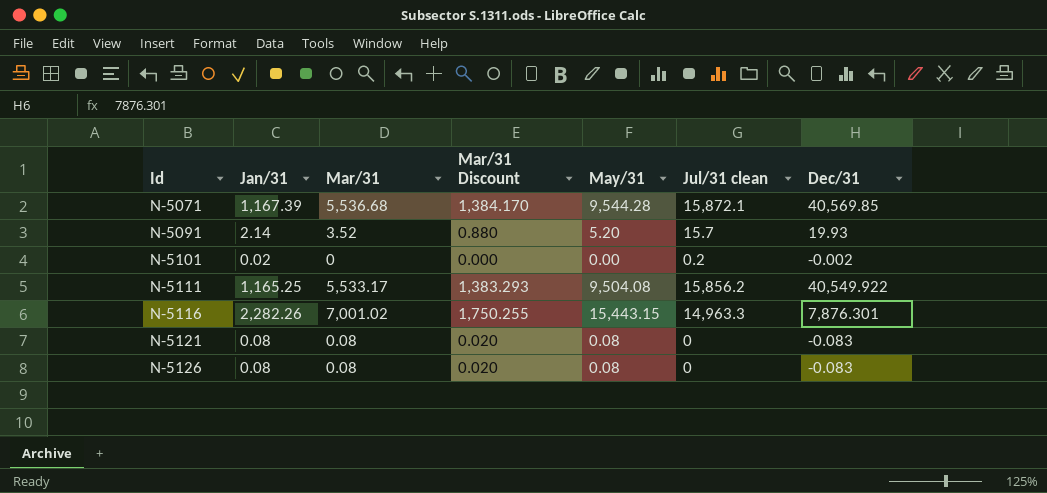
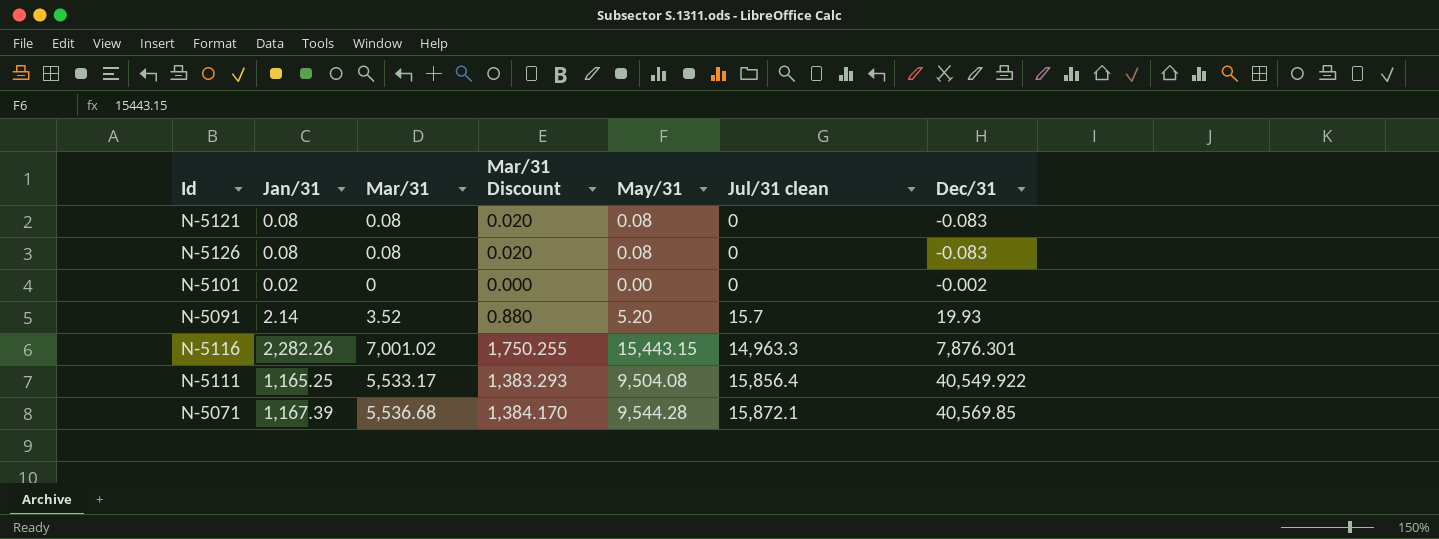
row order: Id ascending -> Jul/31 clean ascending
N-5101 | Jul/31 clean: 0.2 -> 0
N-5111 | Jul/31 clean: 15,856.2 -> 15,856.4

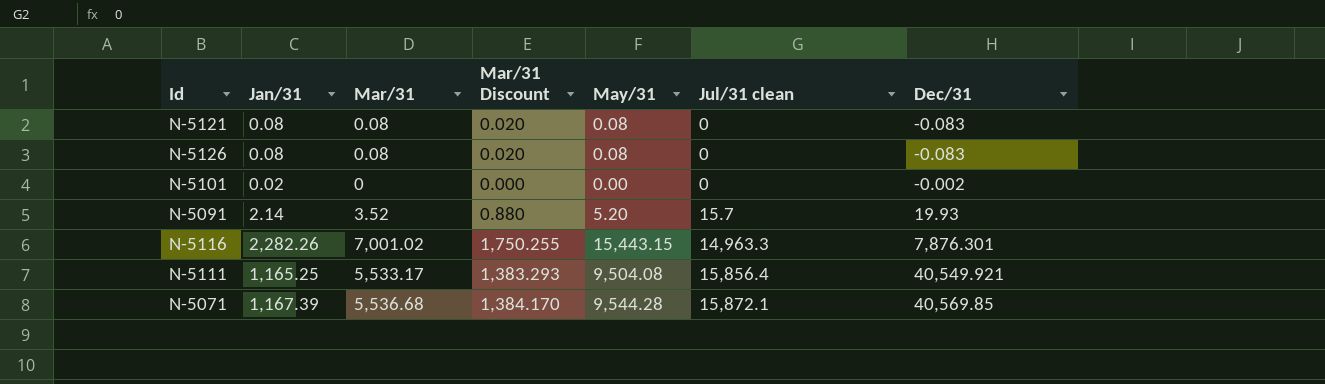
N-5111 | Dec/31: 40,549.922 -> 40,549.921

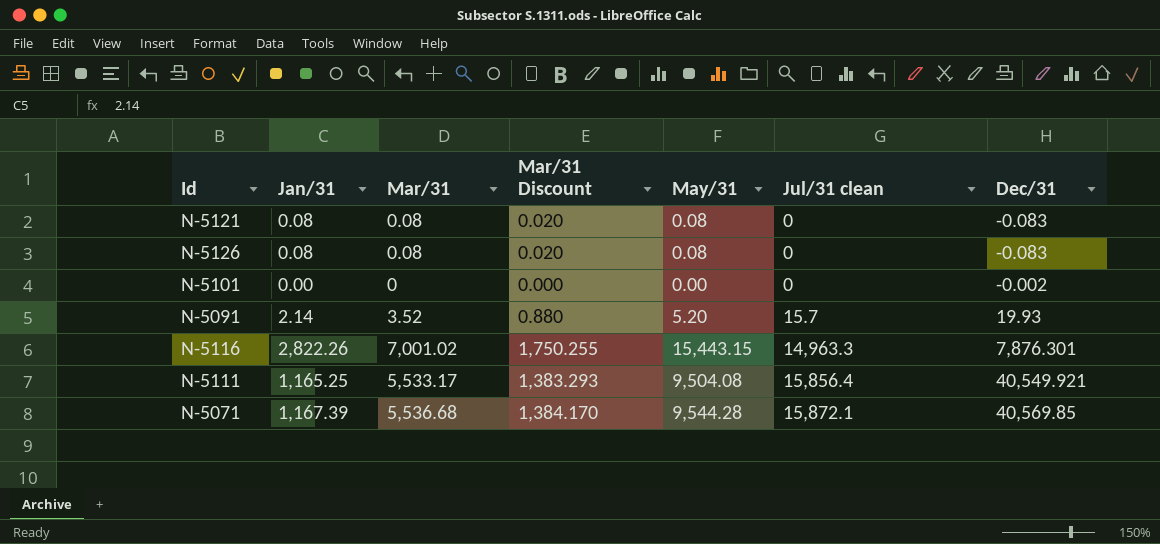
N-5101 | Jan/31: 0.02 -> 0.00
N-5116 | Jan/31: 2,282.26 -> 2,822.26

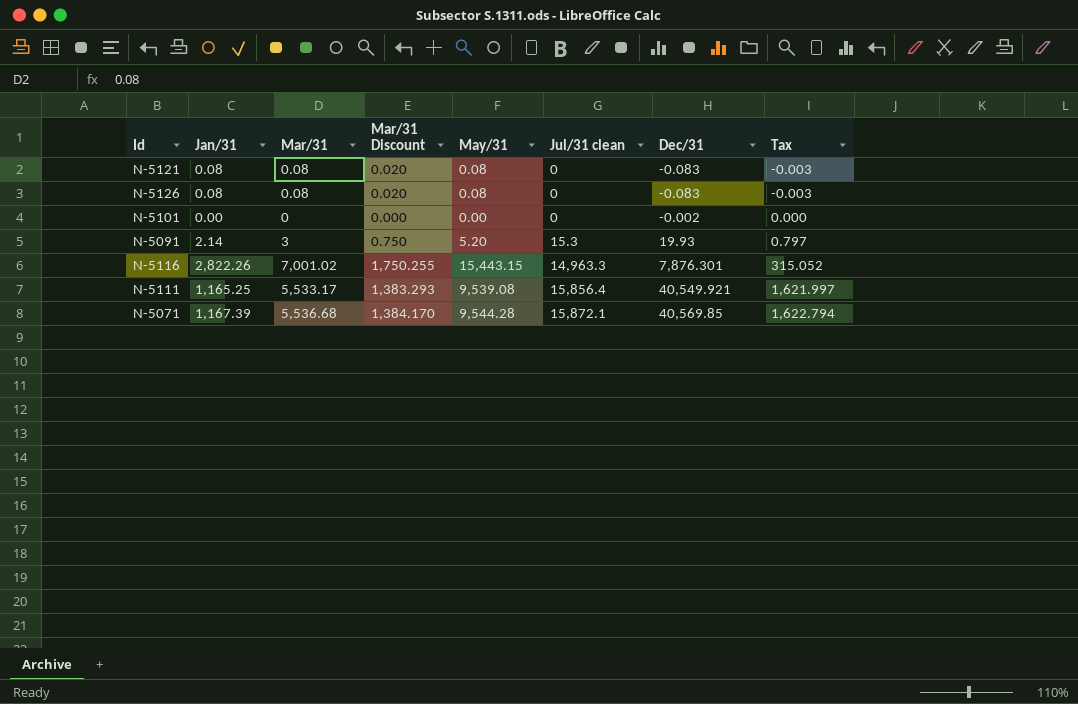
column Tax | formula: none -> [Dec/31] * 0.04
N-5091 | Mar/31: 3.52 -> 3
N-5091 | Mar/31 Discount: 0.880 -> 0.750
N-5091 | Jul/31 clean: 15.7 -> 15.3
N-5111 | May/31: 9,504.08 -> 9,539.08

